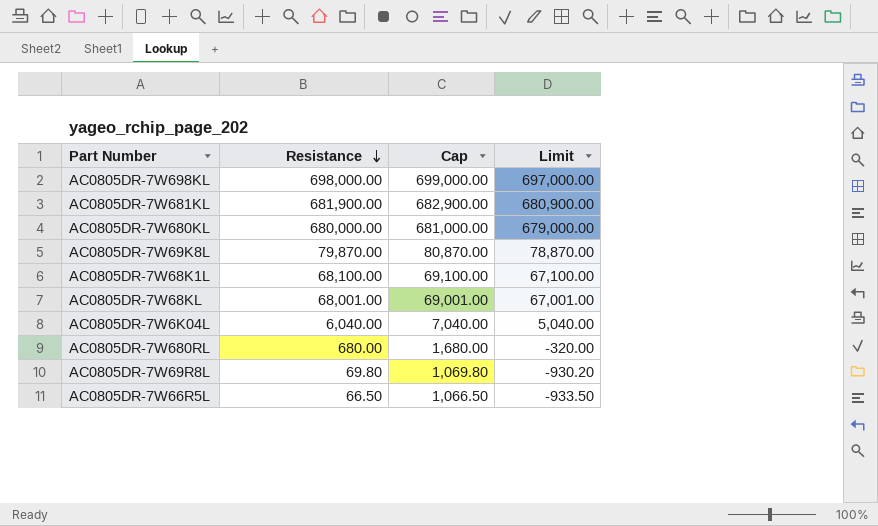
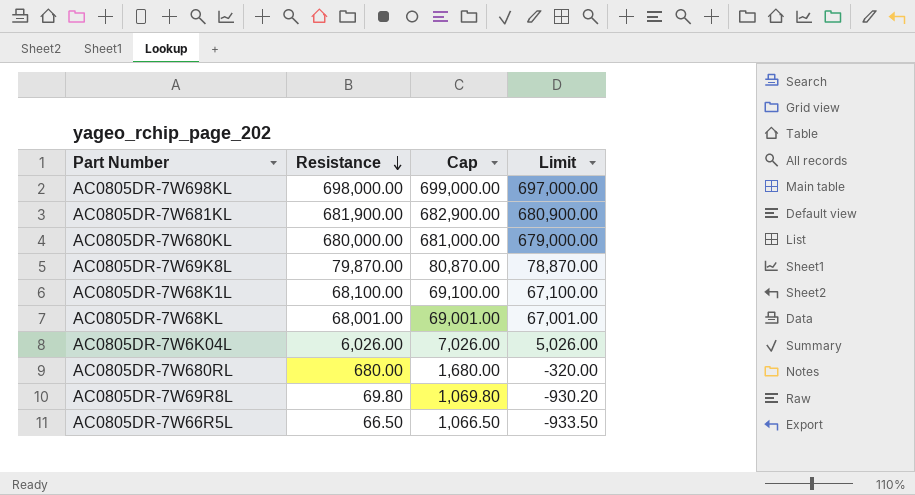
AC0805DR-7W6K04L | Resistance: 6,040.00 -> 6,026.00
AC0805DR-7W6K04L | Cap: 7,040.00 -> 7,026.00
AC0805DR-7W6K04L | Limit: 5,040.00 -> 5,026.00

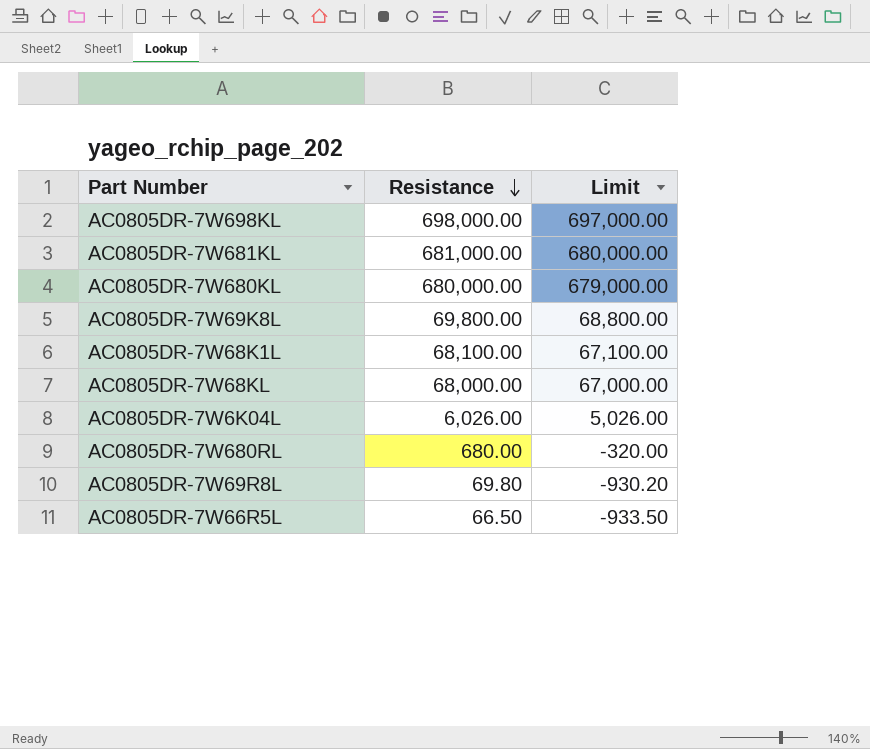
column Cap | formula: [Resistance] + 1000 -> none
AC0805DR-7W681KL | Resistance: 681,900.00 -> 681,000.00
AC0805DR-7W681KL | Limit: 680,900.00 -> 680,000.00
AC0805DR-7W69K8L | Resistance: 79,870.00 -> 69,800.00
AC0805DR-7W69K8L | Limit: 78,870.00 -> 68,800.00
AC0805DR-7W68KL | Resistance: 68,001.00 -> 68,000.00
AC0805DR-7W68KL | Limit: 67,001.00 -> 67,000.00

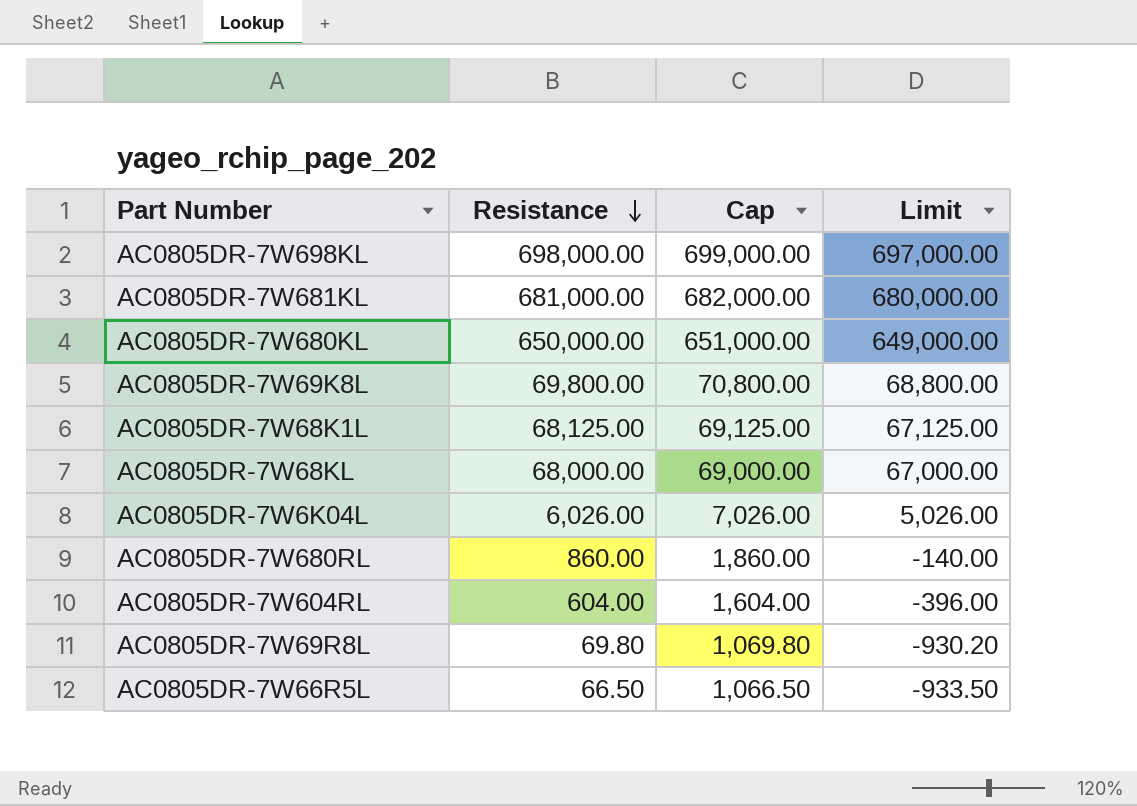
column Cap | formula: none -> [Resistance] + 1000
AC0805DR-7W680KL | Resistance: 680,000.00 -> 650,000.00
AC0805DR-7W680KL | Limit: 679,000.00 -> 649,000.00
AC0805DR-7W68K1L | Resistance: 68,100.00 -> 68,125.00
AC0805DR-7W68K1L | Limit: 67,100.00 -> 67,125.00
AC0805DR-7W680RL | Resistance: 680.00 -> 860.00
AC0805DR-7W680RL | Limit: -320.00 -> -140.00
row AC0805DR-7W604RL: none -> 604.00 | 1,604.00 | -396.00

